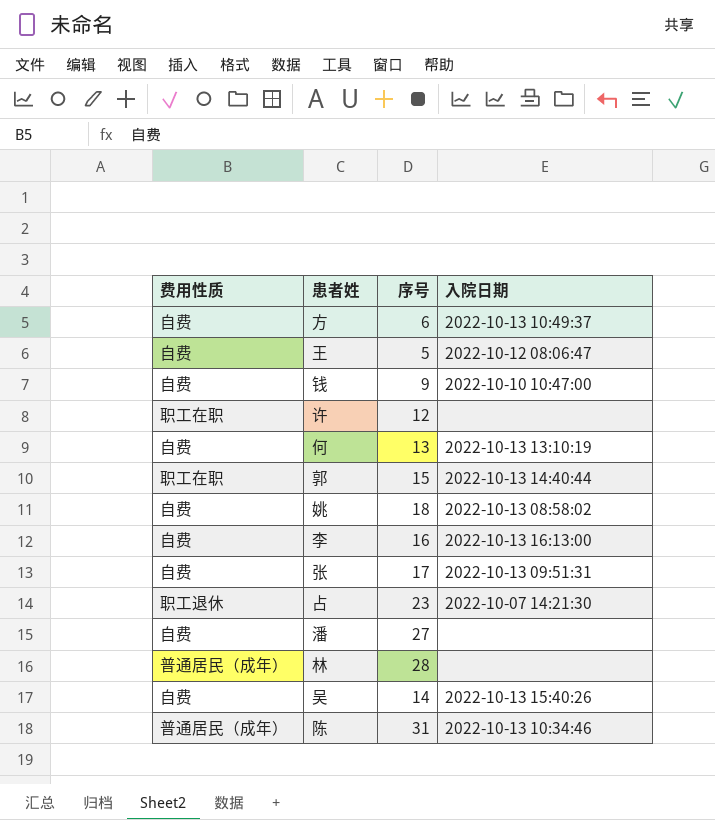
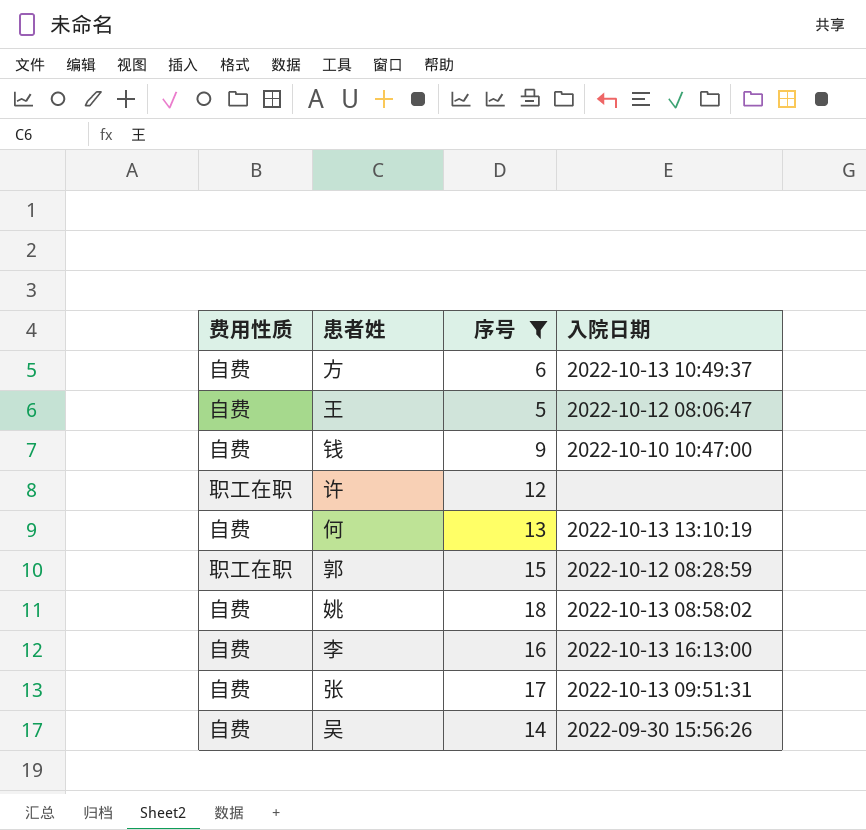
filter: none -> 序号 <= 18
郭 | 入院日期: 2022-10-13 14:40:44 -> 2022-10-12 08:28:59
吴 | 入院日期: 2022-10-13 15:40:26 -> 2022-09-30 15:56:26

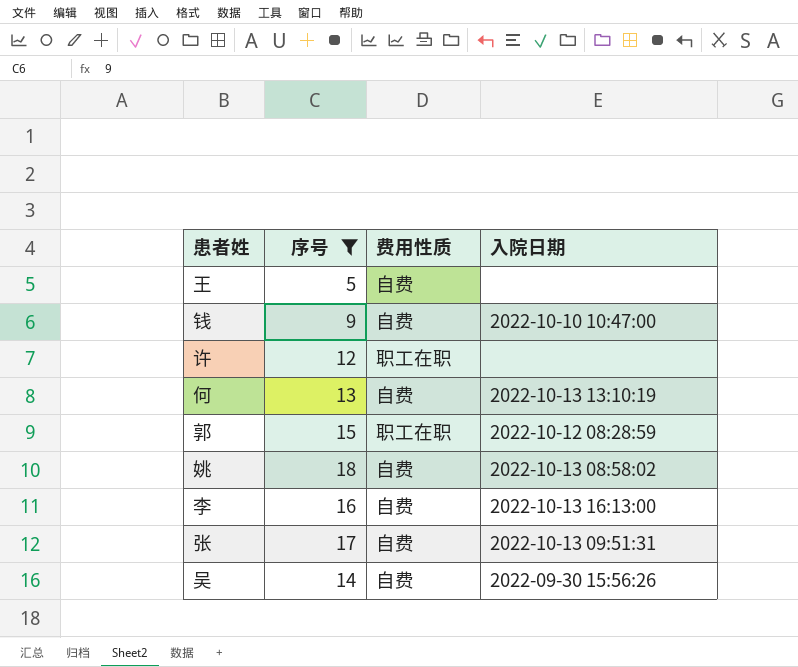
column 费用性质 | position: 1 -> 3
row 方: 自费 | 6 | 2022-10-13 10:49:37 -> none
王 | 入院日期: 2022-10-12 08:06:47 -> none

